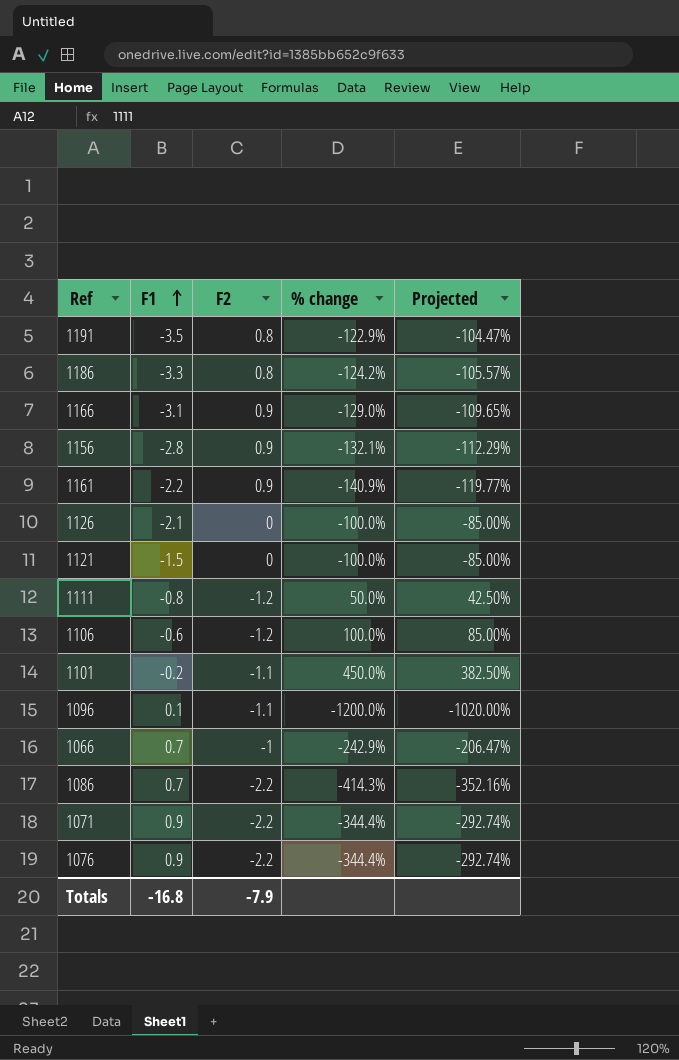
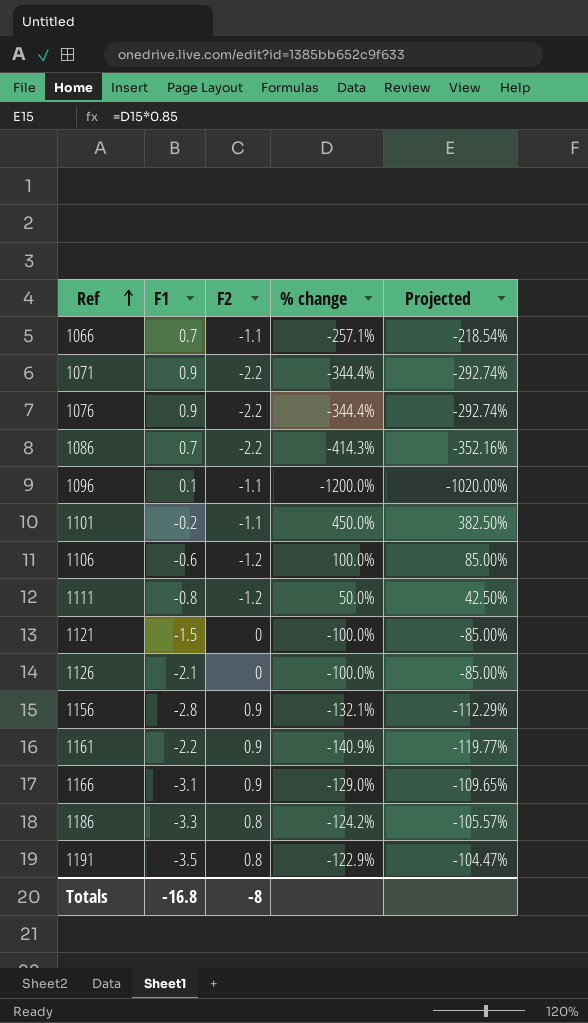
row order: F1 ascending -> Ref ascending
1066 | F2: -1 -> -1.1
1066 | % change: -242.9% -> -257.1%
1066 | Projected: -206.47% -> -218.54%
Totals | F2: -7.9 -> -8

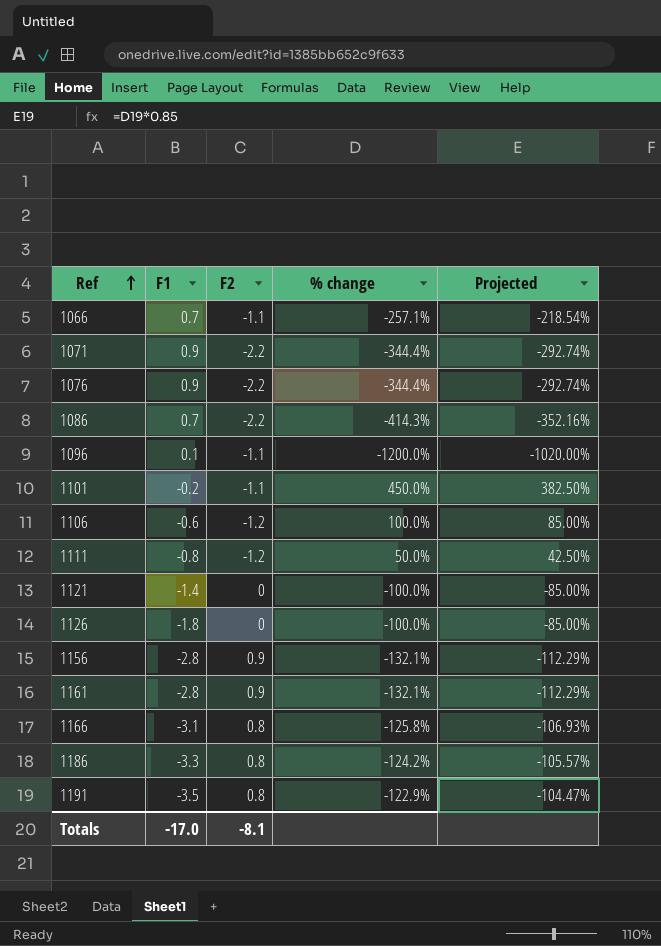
1121 | F1: -1.5 -> -1.4
1126 | F1: -2.1 -> -1.8
1161 | F1: -2.2 -> -2.8
1161 | % change: -140.9% -> -132.1%
1161 | Projected: -119.77% -> -112.29%
1166 | F2: 0.9 -> 0.8
1166 | % change: -129.0% -> -125.8%
1166 | Projected: -109.65% -> -106.93%
Totals | F1: -16.8 -> -17.0
Totals | F2: -8 -> -8.1

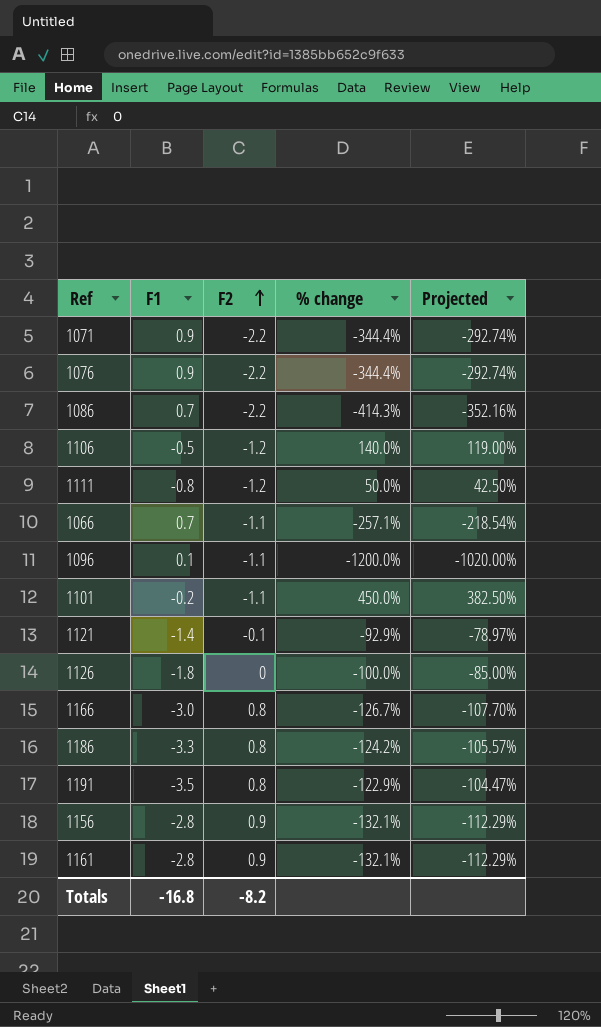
row order: Ref ascending -> F2 ascending
1106 | F1: -0.6 -> -0.5
1106 | % change: 100.0% -> 140.0%
1106 | Projected: 85.00% -> 119.00%
1121 | F2: 0 -> -0.1
1121 | % change: -100.0% -> -92.9%
1121 | Projected: -85.00% -> -78.97%
1166 | F1: -3.1 -> -3.0
1166 | % change: -125.8% -> -126.7%
1166 | Projected: -106.93% -> -107.70%
Totals | F1: -17.0 -> -16.8
Totals | F2: -8.1 -> -8.2

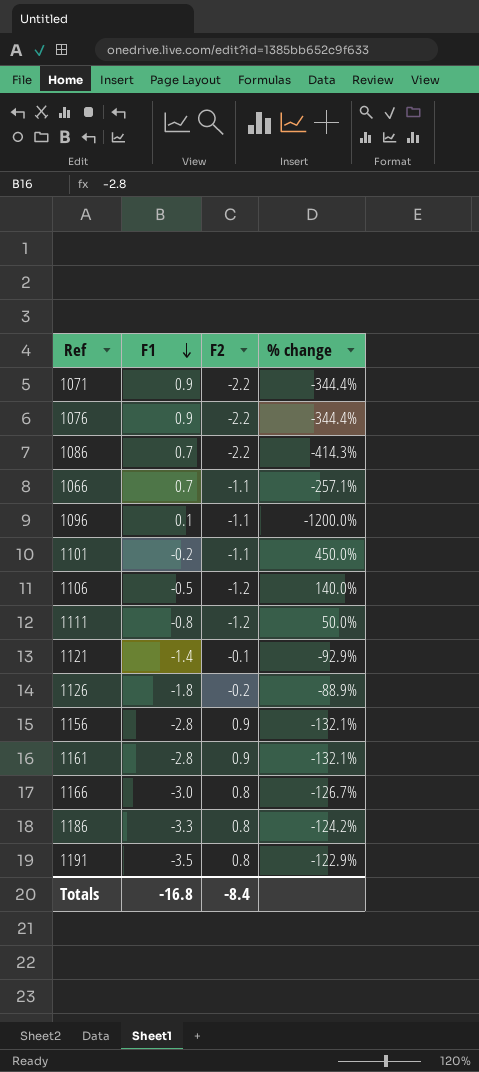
row order: F2 ascending -> F1 descending
column Projected | formula: [% change] * 0.85 -> none
1126 | F2: 0 -> -0.2
1126 | % change: -100.0% -> -88.9%
Totals | F2: -8.2 -> -8.4

